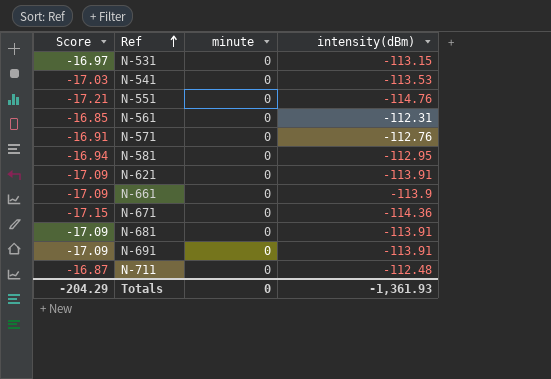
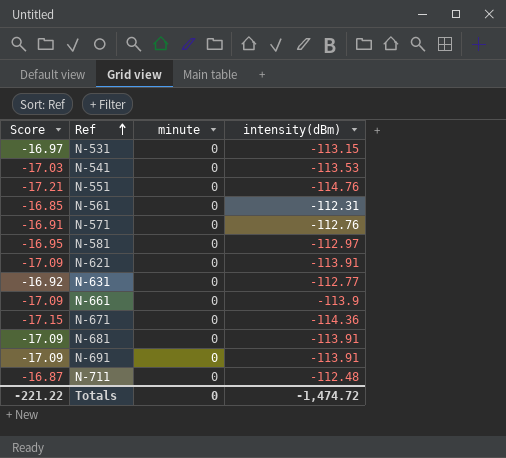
N-581 | Score: -16.94 -> -16.95
N-581 | intensity(dBm): -112.95 -> -112.97
row N-631: none -> -16.92 | 0 | -112.77
Totals | Score: -204.29 -> -221.22
Totals | intensity(dBm): -1,361.93 -> -1,474.72

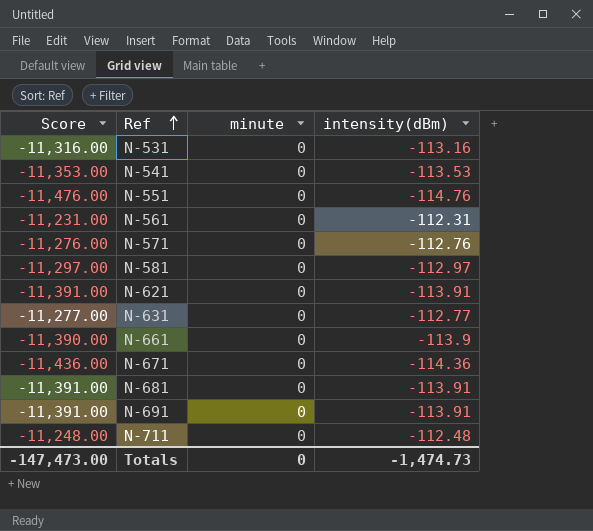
column Score | formula: [intensity(dBm)] * 0.15 -> [intensity(dBm)] * 100
N-531 | intensity(dBm): -113.15 -> -113.16
Totals | Score: -221.22 -> -147,473.00
Totals | intensity(dBm): -1,474.72 -> -1,474.73

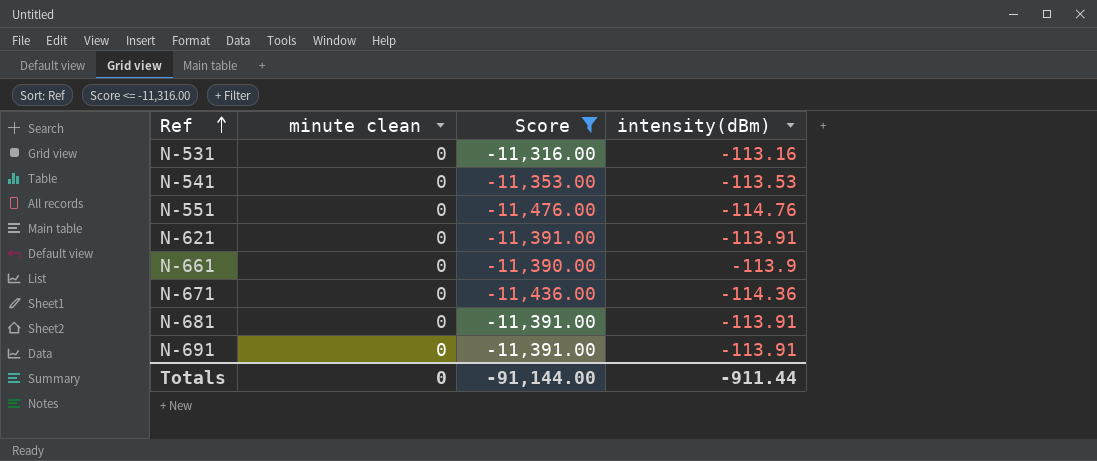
filter: none -> Score <= -11,316.00
column name: minute -> minute clean
column Score | position: 1 -> 3
Totals | Score: -147,473.00 -> -91,144.00
Totals | intensity(dBm): -1,474.73 -> -911.44

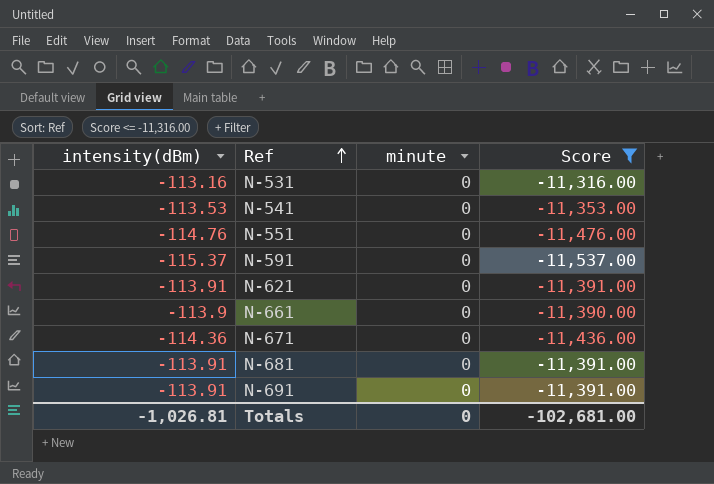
column intensity(dBm) | position: 4 -> 1
column name: minute clean -> minute
row N-591: none -> -115.37 | 0 | -11,537.00
Totals | intensity(dBm): -911.44 -> -1,026.81
Totals | Score: -91,144.00 -> -102,681.00

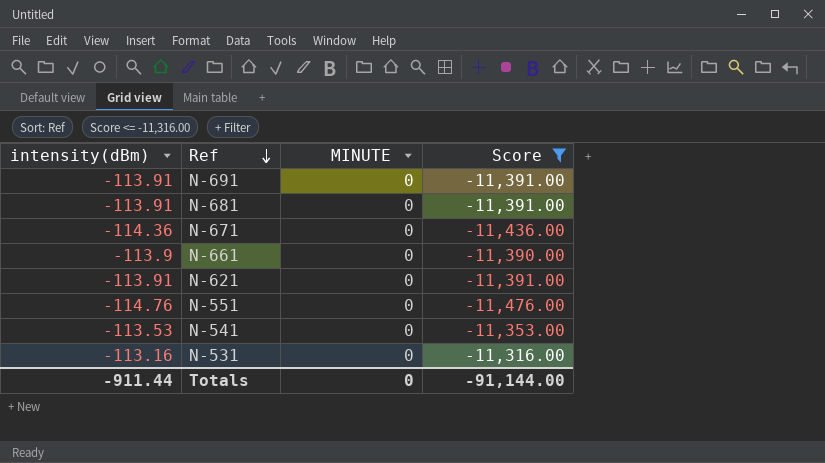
row order: Ref ascending -> Ref descending
column name: minute -> MINUTE
row N-591: -115.37 | 0 | -11,537.00 -> none
Totals | intensity(dBm): -1,026.81 -> -911.44
Totals | Score: -102,681.00 -> -91,144.00

